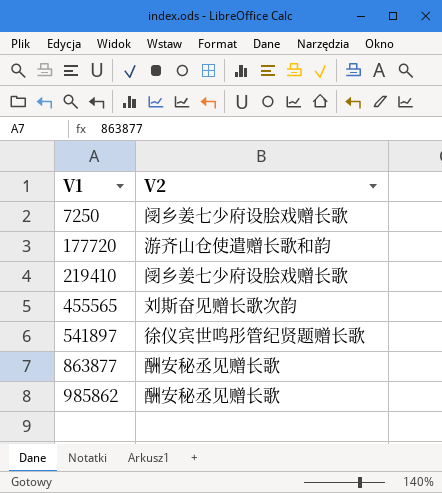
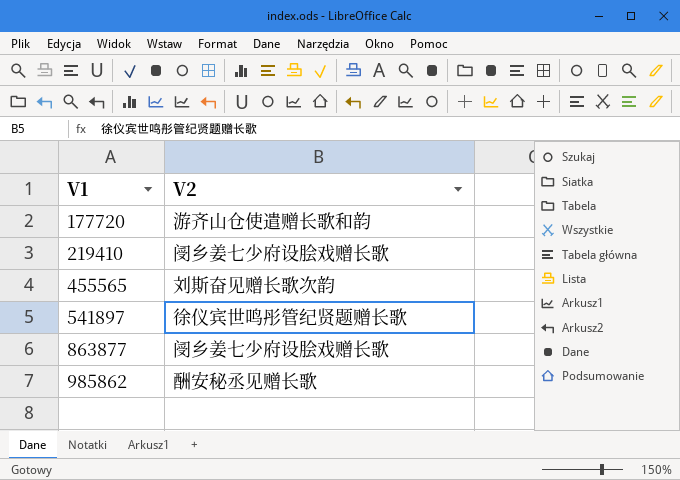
row 7250: 阌乡姜七少府设脍戏赠长歌 -> none
863877 | V2: 酬安秘丞见赠长歌 -> 阌乡姜七少府设脍戏赠长歌

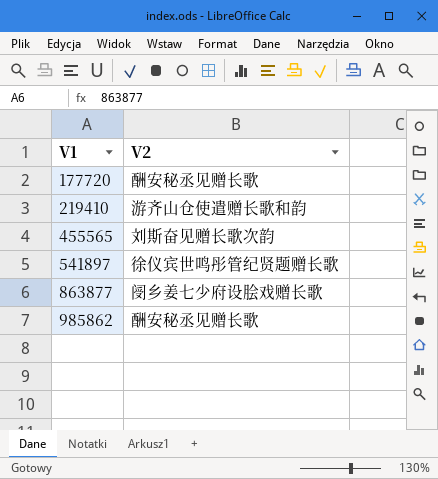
177720 | V2: 游齐山仓使遣赠长歌和韵 -> 酬安秘丞见赠长歌
219410 | V2: 阌乡姜七少府设脍戏赠长歌 -> 游齐山仓使遣赠长歌和韵

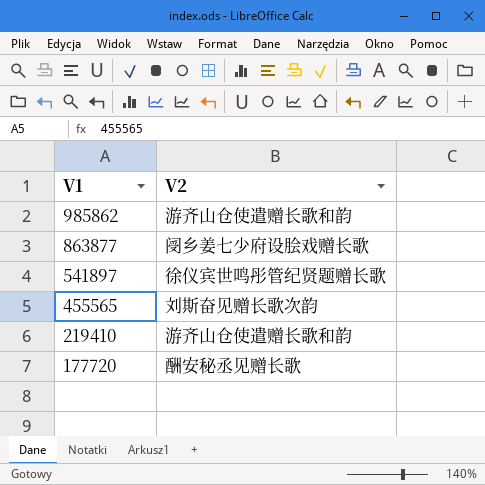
row order: V1 ascending -> V1 descending
985862 | V2: 酬安秘丞见赠长歌 -> 游齐山仓使遣赠长歌和韵

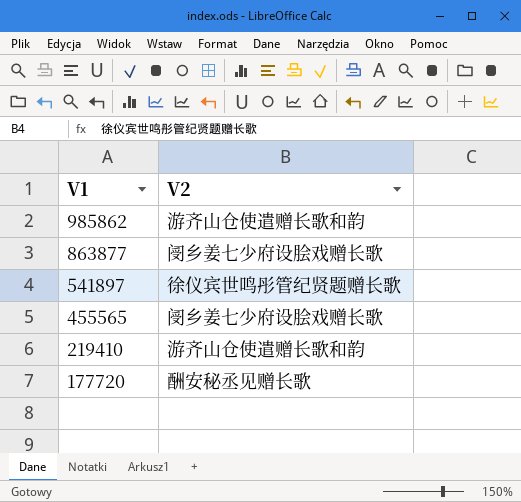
455565 | V2: 刘斯奋见赠长歌次韵 -> 阌乡姜七少府设脍戏赠长歌

